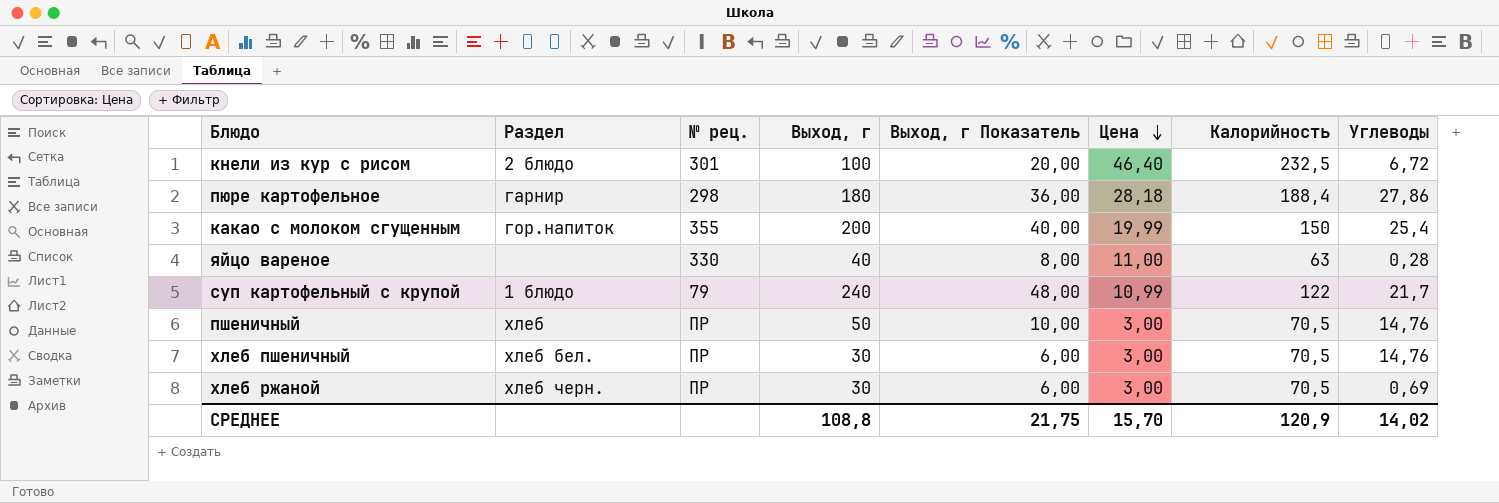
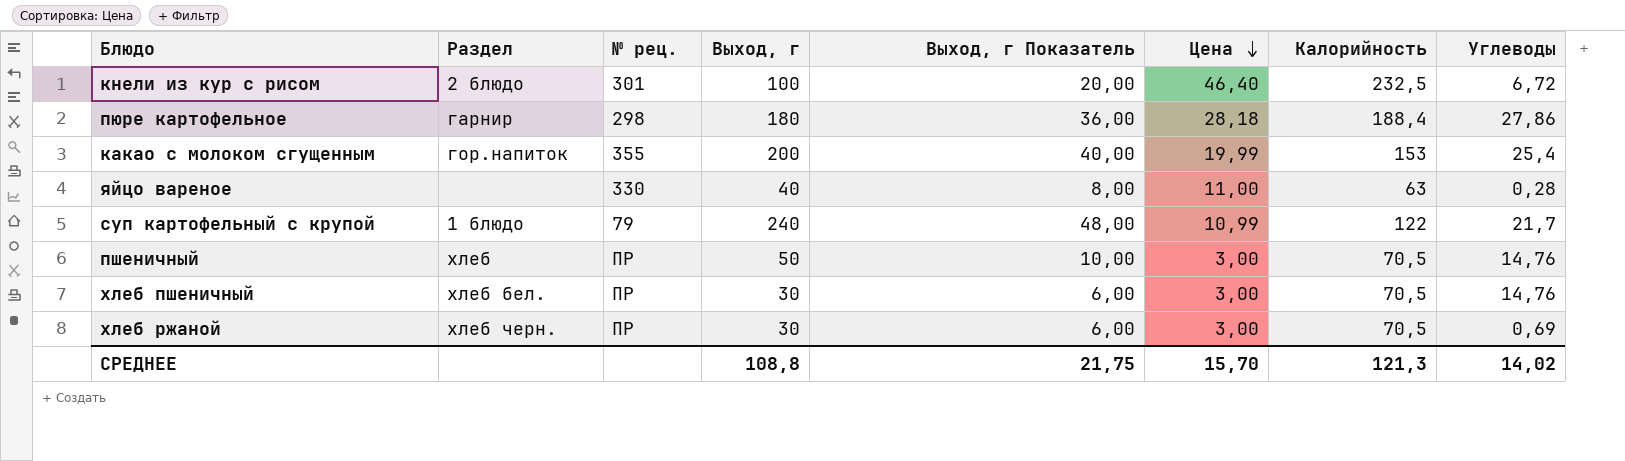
какао с молоком сгущенным | Калорийность: 150 -> 153
СРЕДНЕЕ | Калорийность: 120,9 -> 121,3

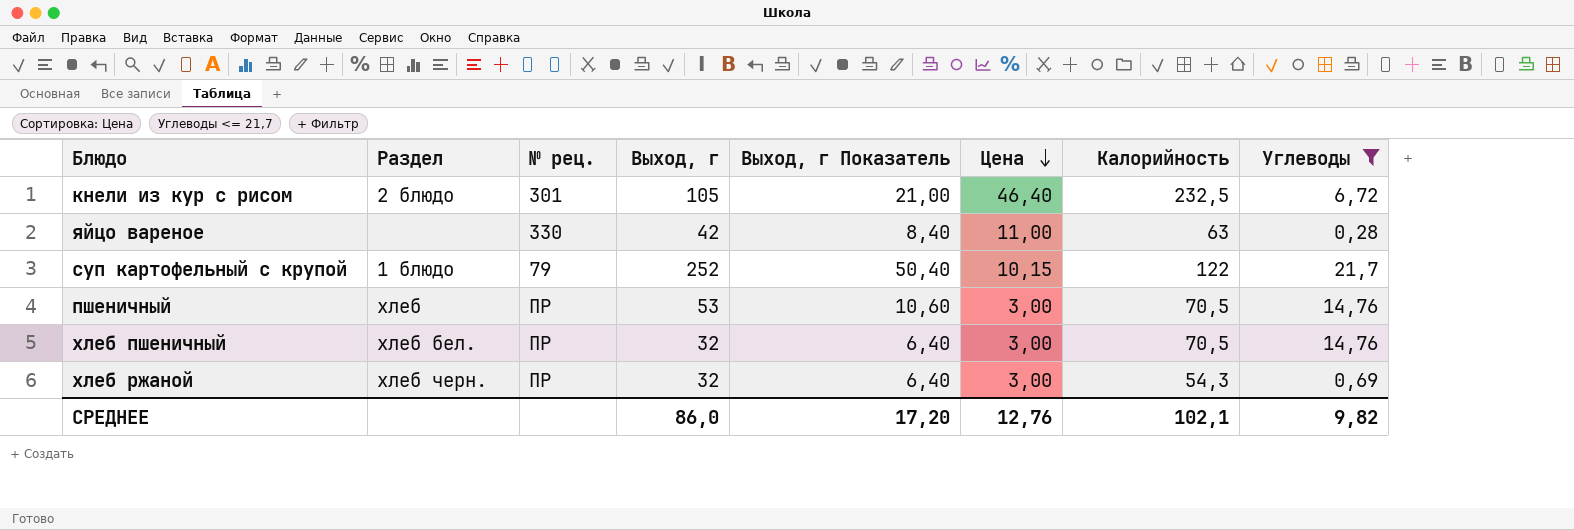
filter: none -> Углеводы <= 21,7
кнели из кур с рисом | Выход, г: 100 -> 105
кнели из кур с рисом | Выход, г Показатель: 20,00 -> 21,00
яйцо вареное | Выход, г: 40 -> 42
яйцо вареное | Выход, г Показатель: 8,00 -> 8,40
суп картофельный с крупой | Выход, г: 240 -> 252
суп картофельный с крупой | Выход, г Показатель: 48,00 -> 50,40
суп картофельный с крупой | Цена: 10,99 -> 10,15
пшеничный | Выход, г: 50 -> 53
пшеничный | Выход, г Показатель: 10,00 -> 10,60
хлеб пшеничный | Выход, г: 30 -> 32
хлеб пшеничный | Выход, г Показатель: 6,00 -> 6,40
хлеб ржаной | Выход, г: 30 -> 32
хлеб ржаной | Выход, г Показатель: 6,00 -> 6,40
хлеб ржаной | Калорийность: 70,5 -> 54,3
СРЕДНЕЕ | Выход, г: 108,8 -> 86,0
СРЕДНЕЕ | Выход, г Показатель: 21,75 -> 17,20
СРЕДНЕЕ | Цена: 15,70 -> 12,76
СРЕДНЕЕ | Калорийность: 121,3 -> 102,1
СРЕДНЕЕ | Углеводы: 14,02 -> 9,82

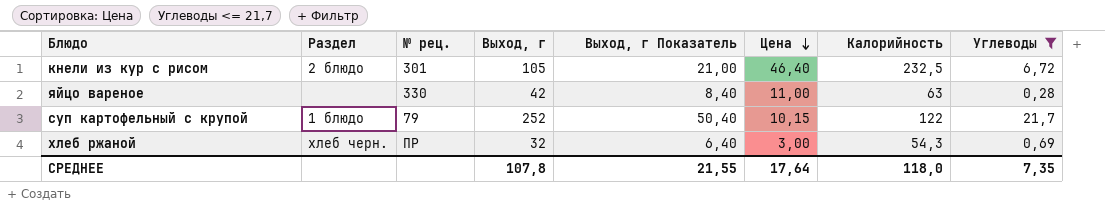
row пшеничный: хлеб | ПР | 53 | 10,60 | 3,00 | 70,5 | 14,76 -> none
row хлеб пшеничный: хлеб бел. | ПР | 32 | 6,40 | 3,00 | 70,5 | 14,76 -> none
СРЕДНЕЕ | Выход, г: 86,0 -> 107,8
СРЕДНЕЕ | Выход, г Показатель: 17,20 -> 21,55
СРЕДНЕЕ | Цена: 12,76 -> 17,64
СРЕДНЕЕ | Калорийность: 102,1 -> 118,0
СРЕДНЕЕ | Углеводы: 9,82 -> 7,35

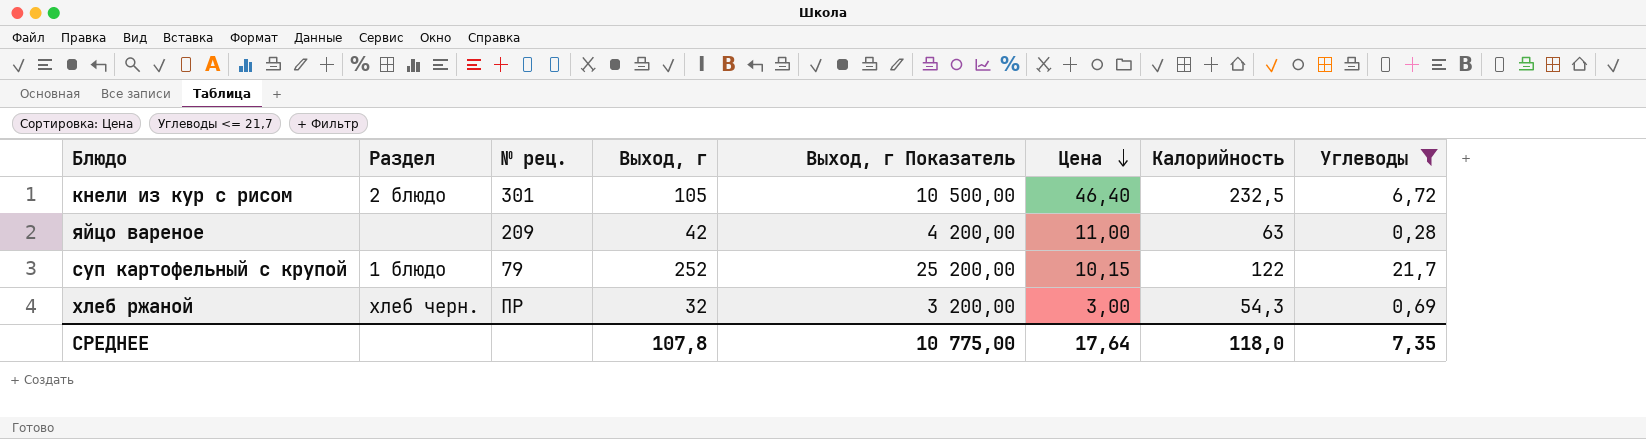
column Выход, г Показатель | formula: [Выход, г] * 0,2 -> [Выход, г] * 100
яйцо вареное | № рец.: 330 -> 209
СРЕДНЕЕ | Выход, г Показатель: 21,55 -> 10 775,00

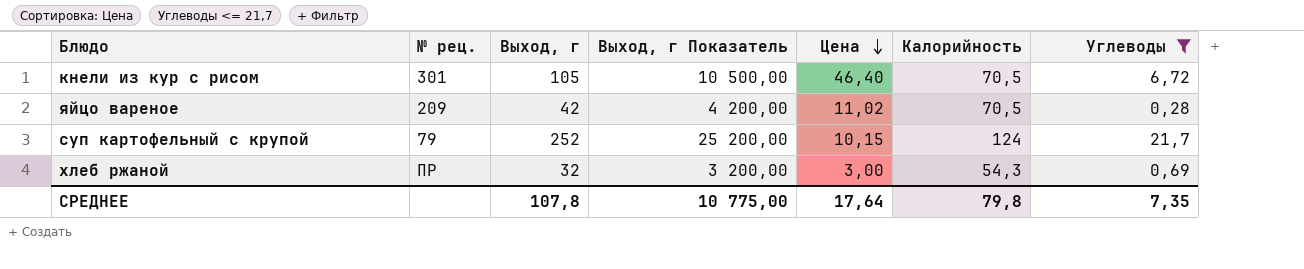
column Раздел | position: 2 -> none
кнели из кур с рисом | Калорийность: 232,5 -> 70,5
яйцо вареное | Цена: 11,00 -> 11,02
яйцо вареное | Калорийность: 63 -> 70,5
суп картофельный с крупой | Калорийность: 122 -> 124
СРЕДНЕЕ | Калорийность: 118,0 -> 79,8

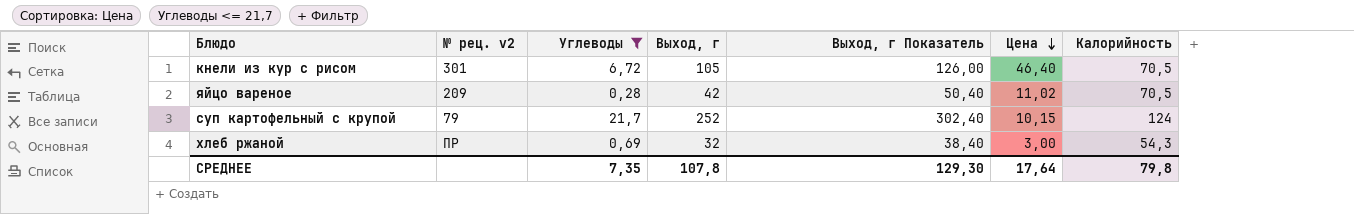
column name: № рец. -> № рец. v2
column Углеводы | position: 7 -> 3
column Выход, г Показатель | formula: [Выход, г] * 100 -> [Выход, г] * 1,2
СРЕДНЕЕ | Выход, г Показатель: 10 775,00 -> 129,30

